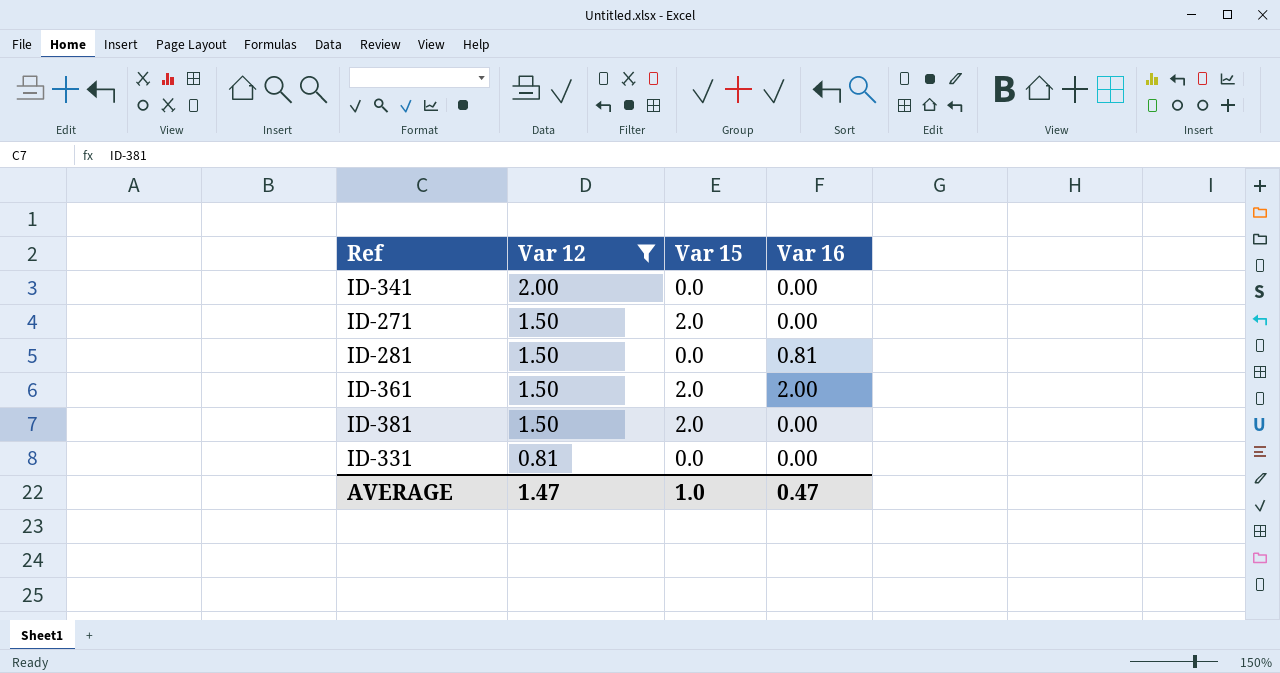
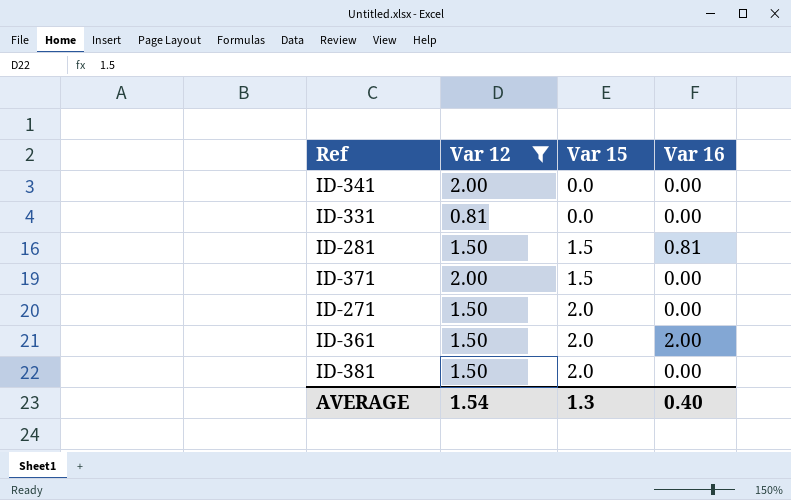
row order: Var 12 descending -> Var 15 ascending
ID-281 | Var 15: 0.0 -> 1.5
row ID-371: none -> 2.00 | 1.5 | 0.00
AVERAGE | Var 12: 1.47 -> 1.54
AVERAGE | Var 15: 1.0 -> 1.3
AVERAGE | Var 16: 0.47 -> 0.40

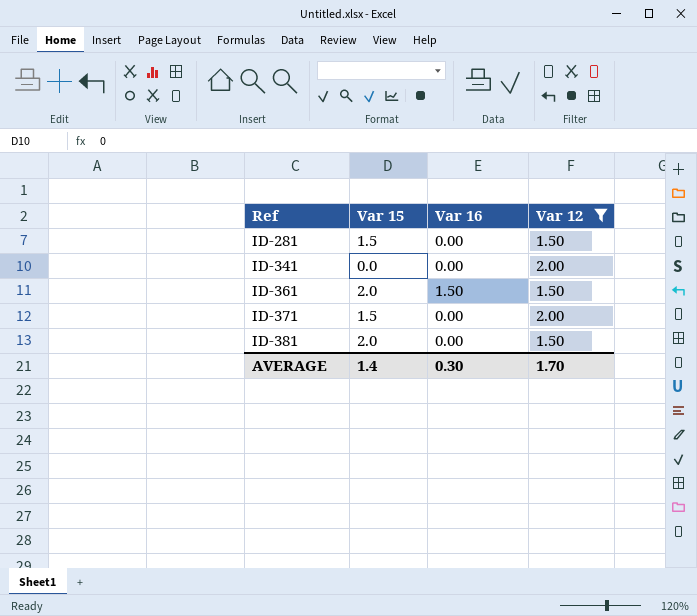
row order: Var 15 ascending -> Ref ascending
column Var 12 | position: 2 -> 4
row ID-331: 0.81 | 0.0 | 0.00 -> none
row ID-271: 1.50 | 2.0 | 0.00 -> none
ID-281 | Var 16: 0.81 -> 0.00
ID-361 | Var 16: 2.00 -> 1.50
AVERAGE | Var 15: 1.3 -> 1.4
AVERAGE | Var 16: 0.40 -> 0.30
AVERAGE | Var 12: 1.54 -> 1.70

